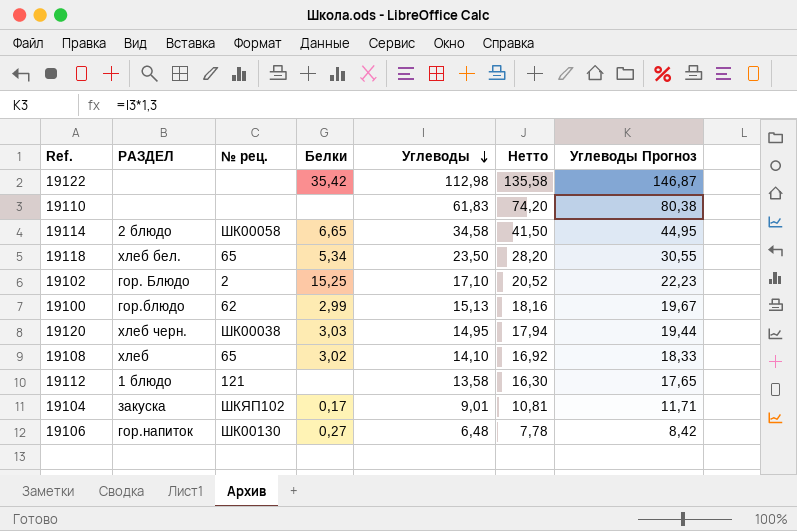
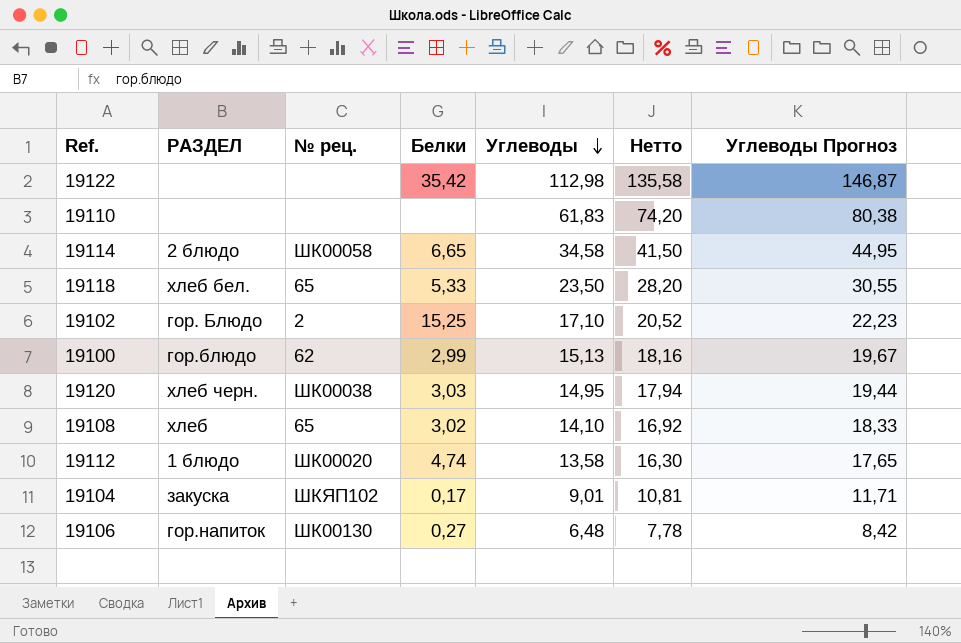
19118 | Белки: 5,34 -> 5,33
19112 | № рец.: 121 -> ШК00020
19112 | Белки: none -> 4,74

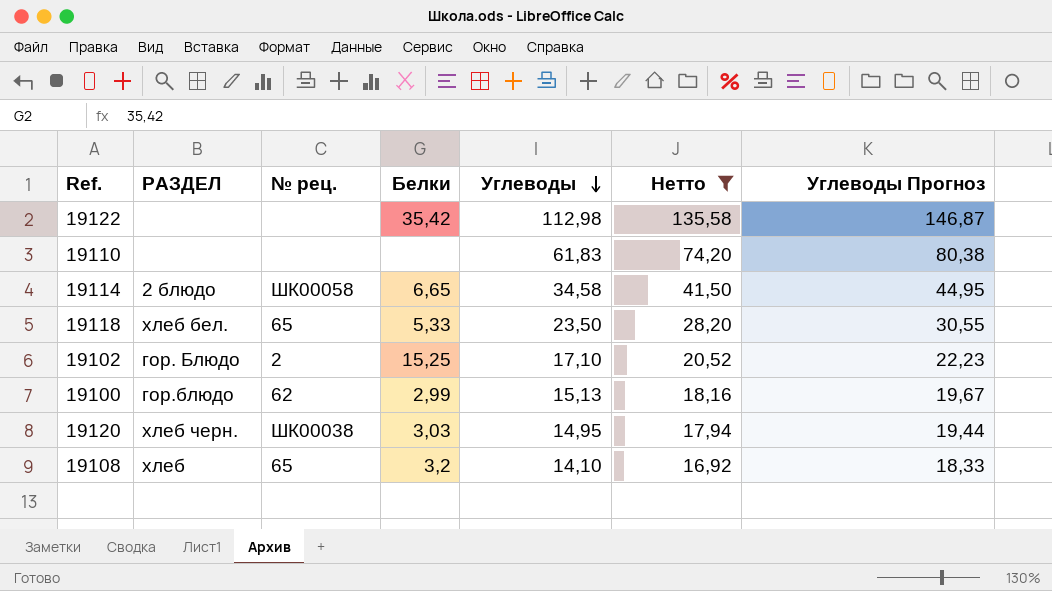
filter: none -> Нетто >= 16,92
19108 | Белки: 3,02 -> 3,2

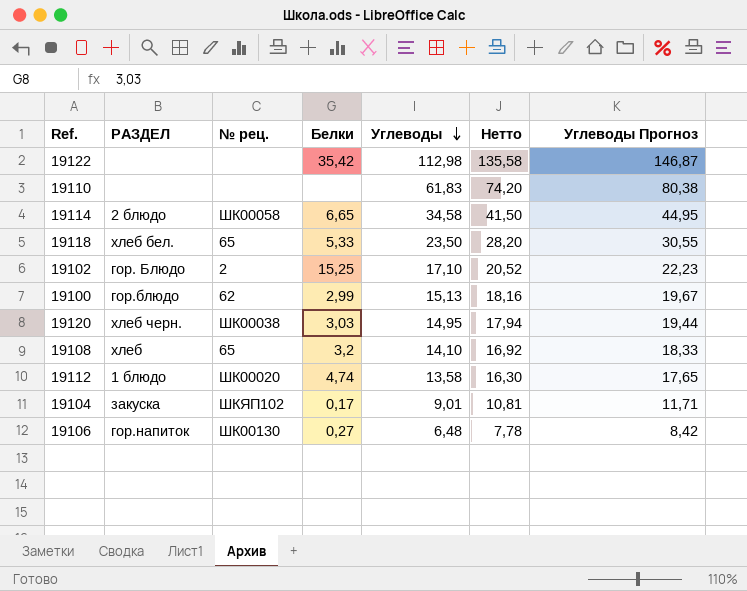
filter: Нетто >= 16,92 -> none

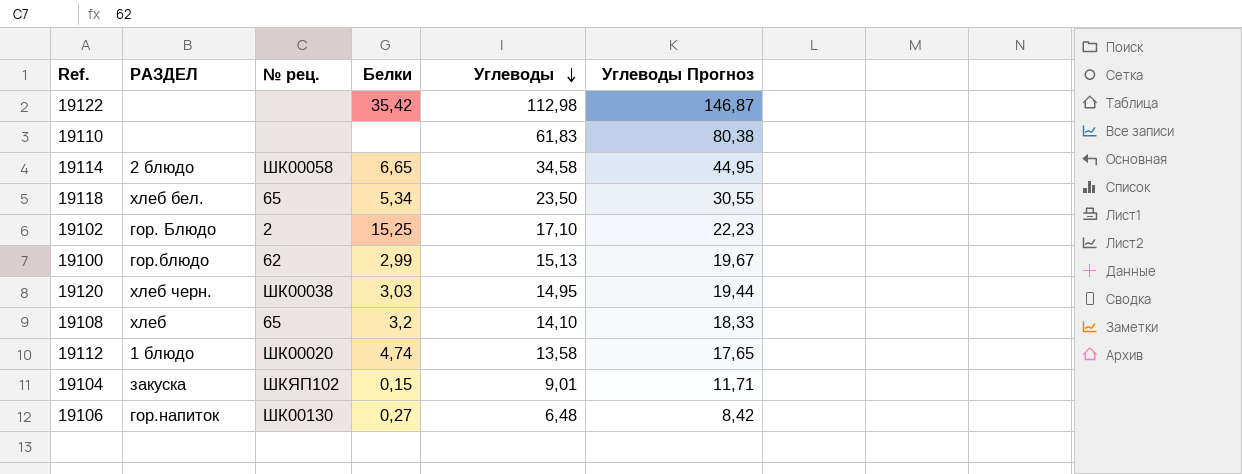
column Нетто | formula: [Углеводы] * 1,2 -> none
19118 | Белки: 5,33 -> 5,34
19104 | Белки: 0,17 -> 0,15

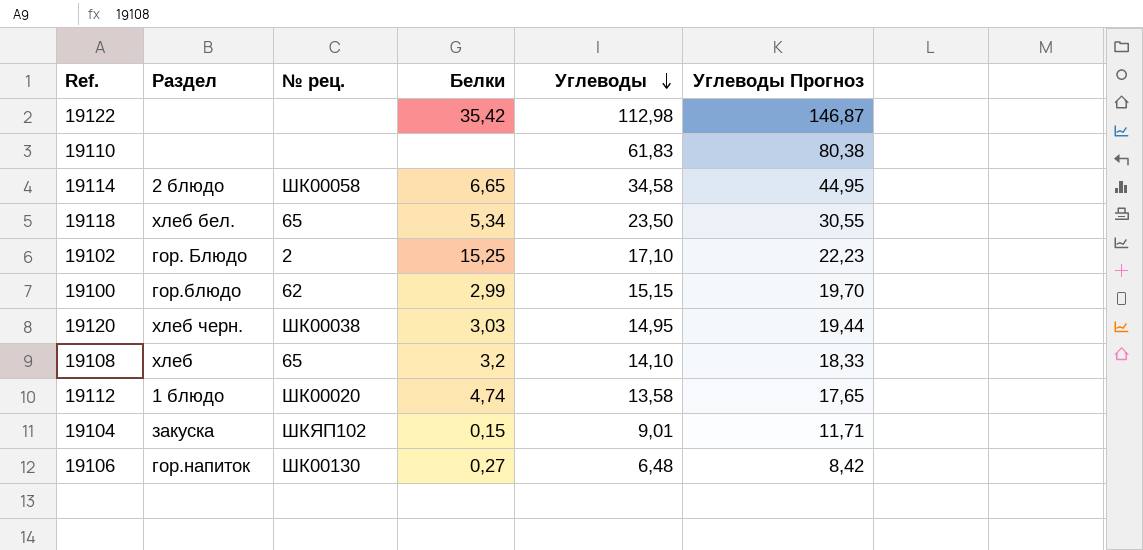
column name: РАЗДЕЛ -> Раздел
19100 | Углеводы: 15,13 -> 15,15
19100 | Углеводы Прогноз: 19,67 -> 19,70

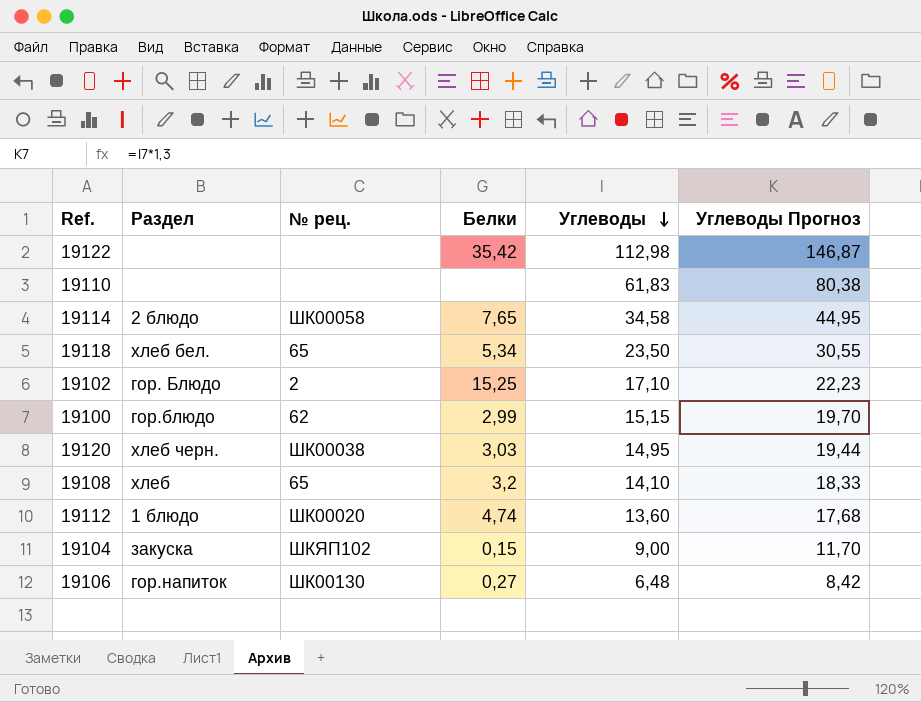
19114 | Белки: 6,65 -> 7,65
19112 | Углеводы: 13,58 -> 13,60
19112 | Углеводы Прогноз: 17,65 -> 17,68
19104 | Углеводы: 9,01 -> 9,00
19104 | Углеводы Прогноз: 11,71 -> 11,70

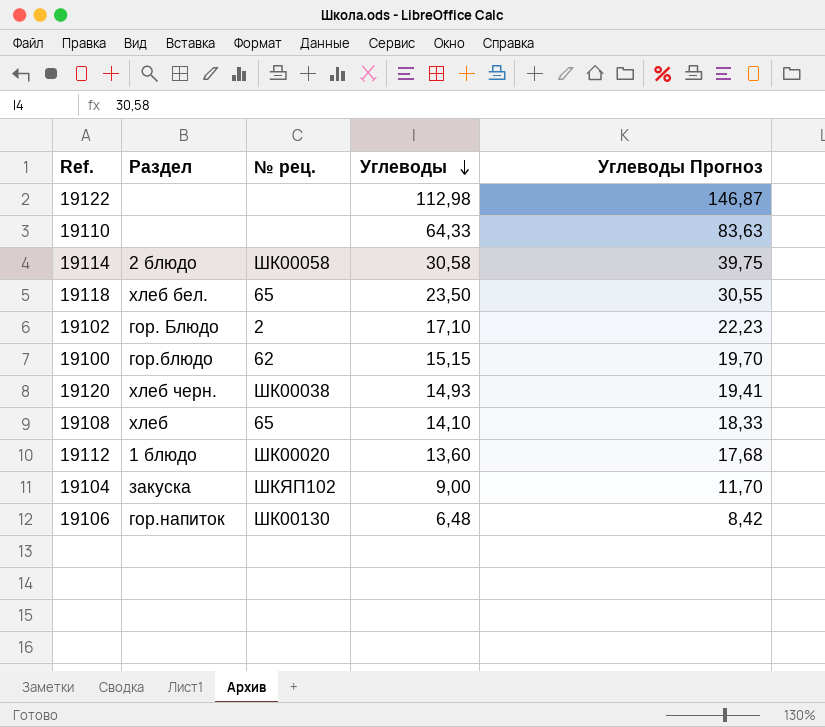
column Белки | position: 4 -> none
19110 | Углеводы: 61,83 -> 64,33
19110 | Углеводы Прогноз: 80,38 -> 83,63
19114 | Углеводы: 34,58 -> 30,58
19114 | Углеводы Прогноз: 44,95 -> 39,75
19120 | Углеводы: 14,95 -> 14,93
19120 | Углеводы Прогноз: 19,44 -> 19,41

